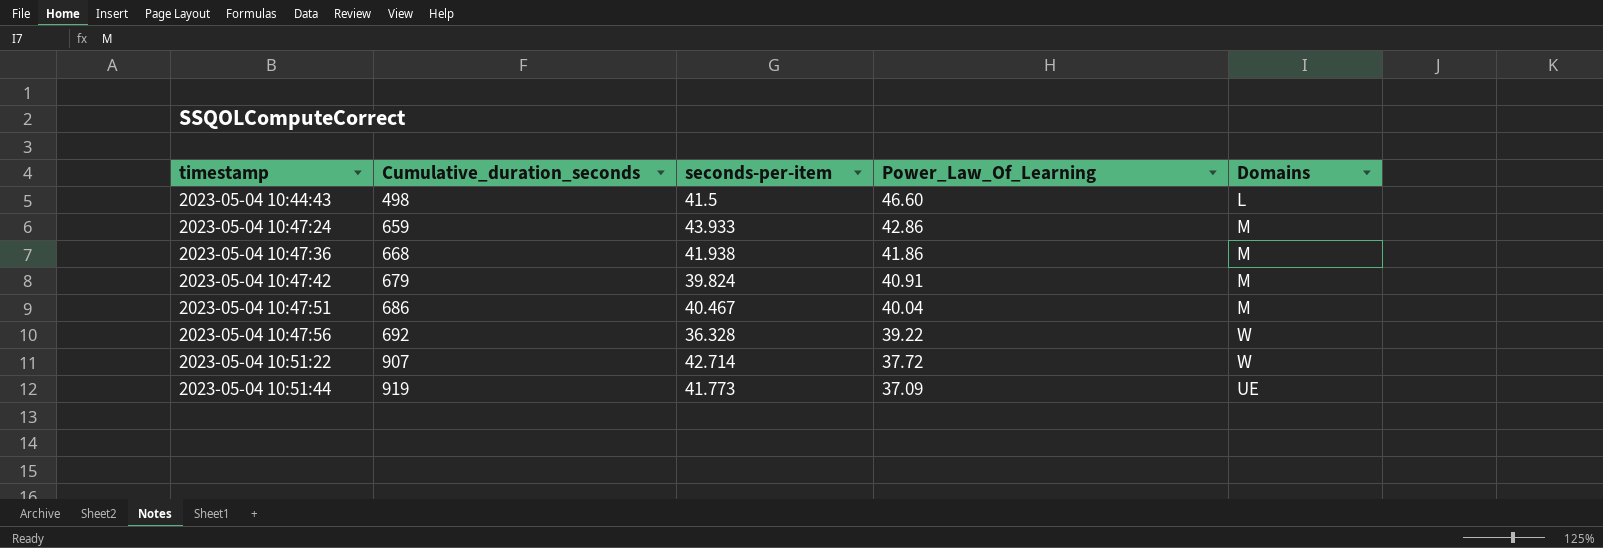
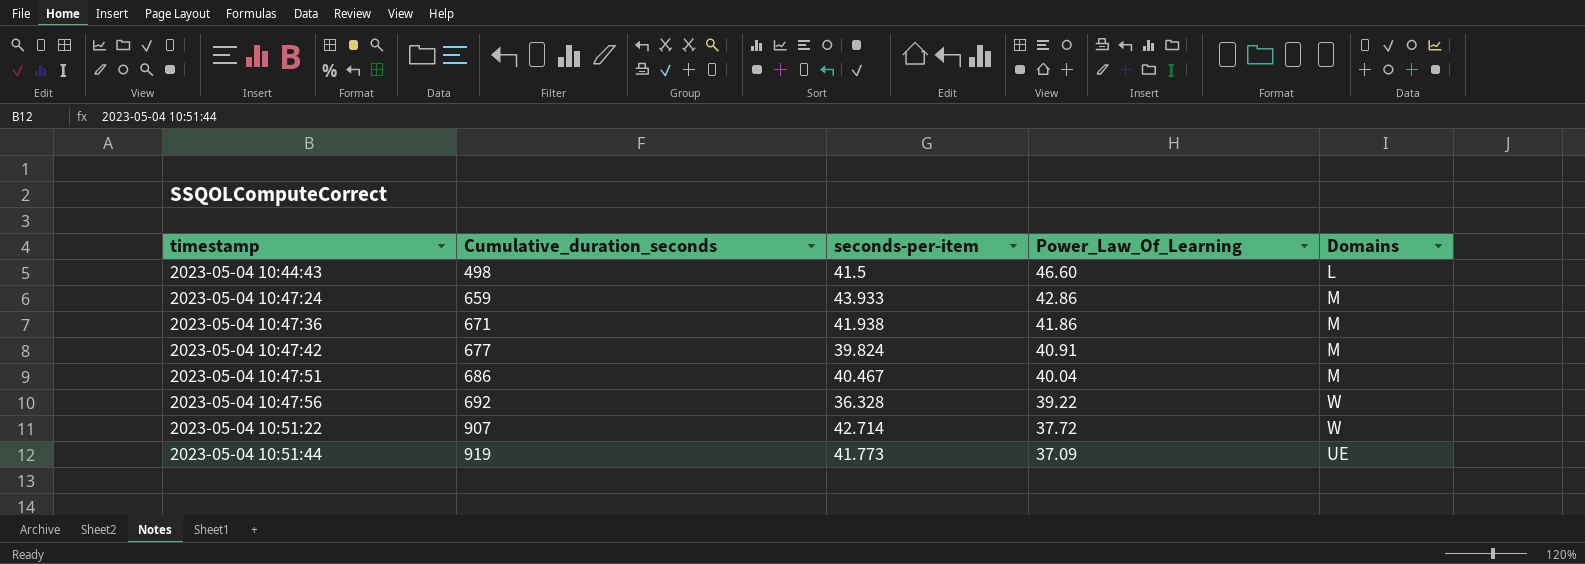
2023-05-04 10:47:36 | Cumulative_duration_seconds: 668 -> 671
2023-05-04 10:47:42 | Cumulative_duration_seconds: 679 -> 677

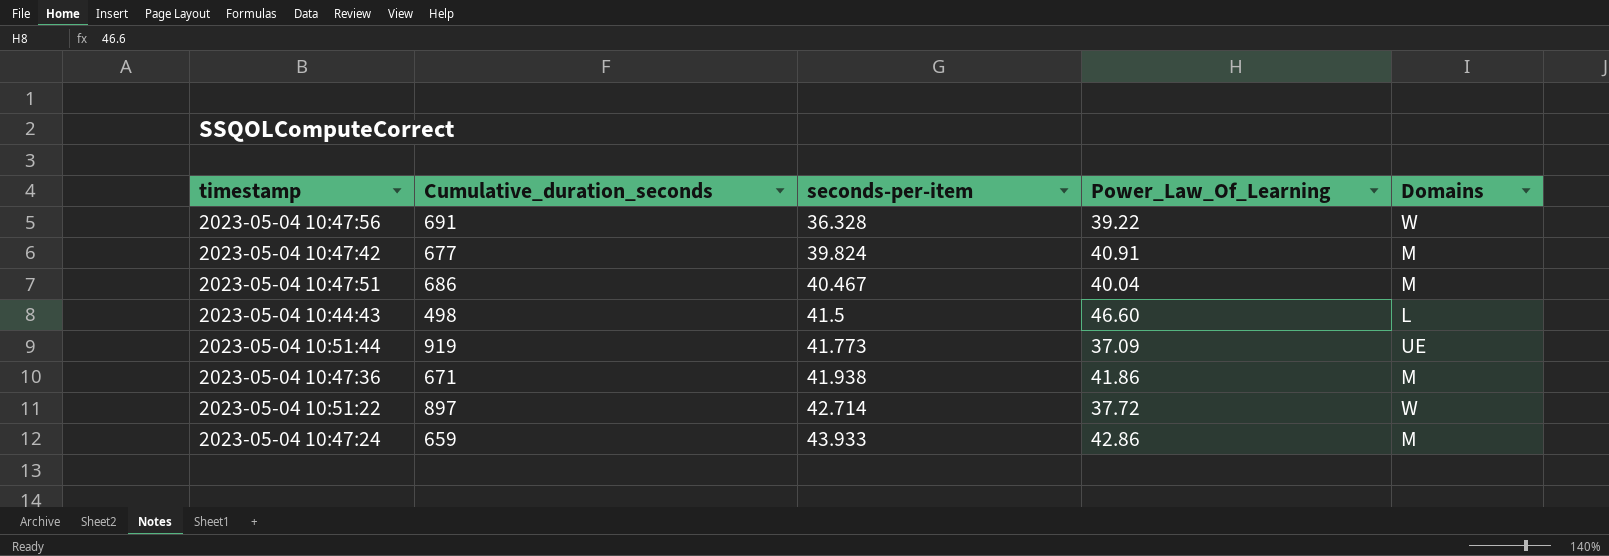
row order: timestamp ascending -> seconds-per-item ascending
2023-05-04 10:47:56 | Cumulative_duration_seconds: 692 -> 691
2023-05-04 10:51:22 | Cumulative_duration_seconds: 907 -> 897

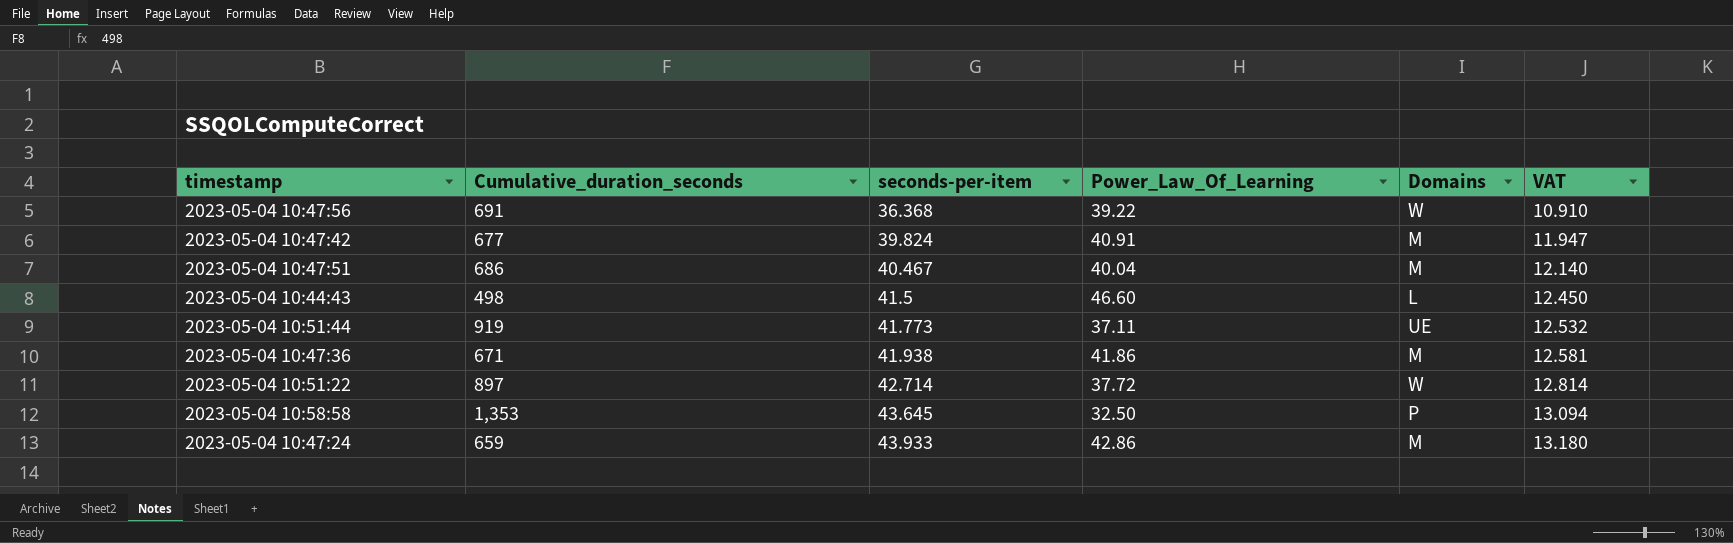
column VAT | formula: none -> [seconds-per-item] * 0.3
2023-05-04 10:47:56 | seconds-per-item: 36.328 -> 36.368
2023-05-04 10:51:44 | Power_Law_Of_Learning: 37.09 -> 37.11
row 2023-05-04 10:58:58: none -> 1,353 | 43.645 | 32.50 | P | 13.094

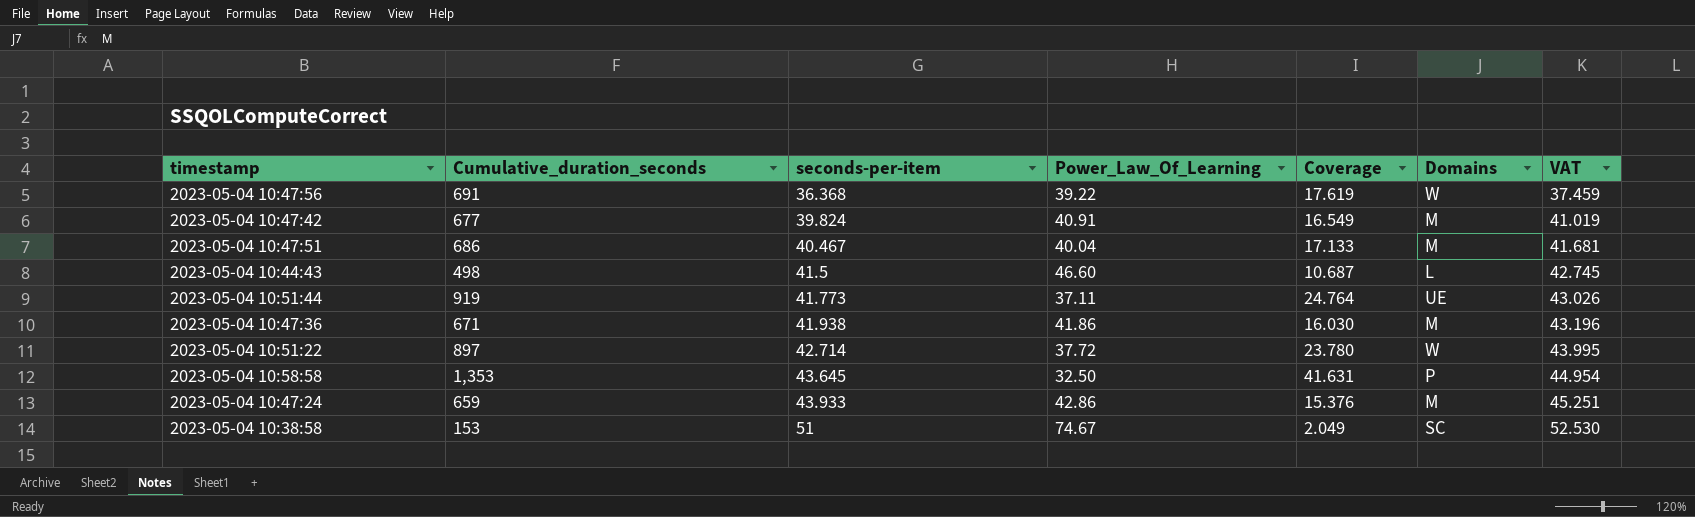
column Coverage | formula: none -> [Cumulative_duration_seconds] / [Power_Law_Of_Learning]
column VAT | formula: [seconds-per-item] * 0.3 -> [seconds-per-item] * 1.03
row 2023-05-04 10:38:58: none -> 153 | 51 | 74.67 | 2.049 | SC | 52.530

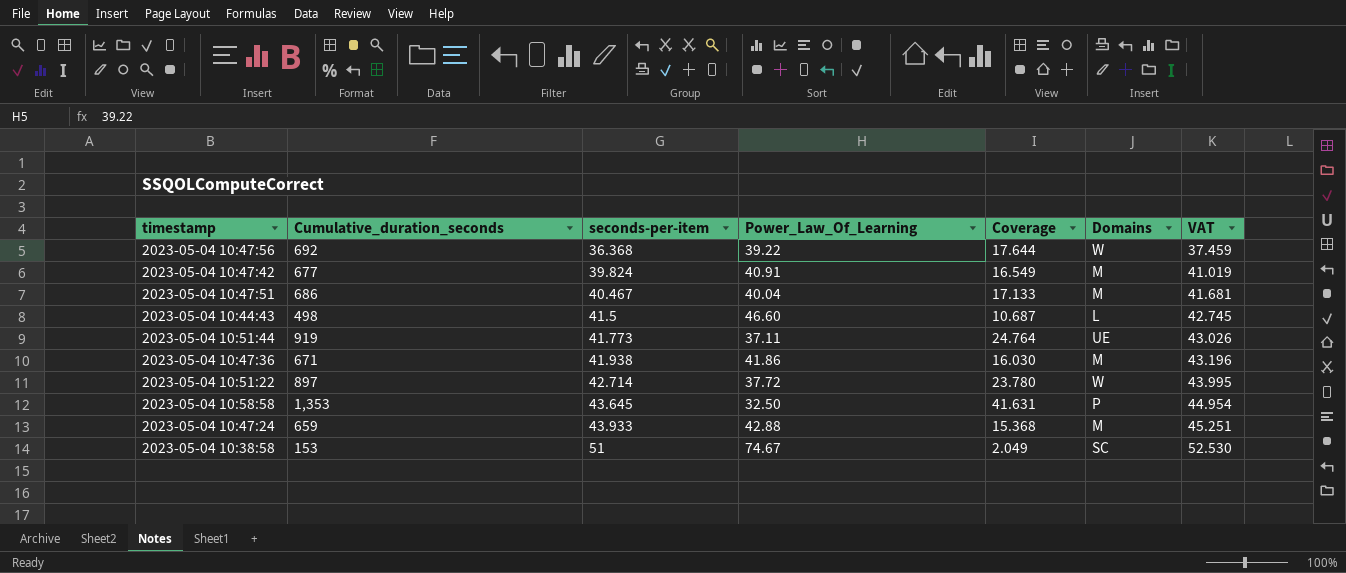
2023-05-04 10:47:56 | Cumulative_duration_seconds: 691 -> 692
2023-05-04 10:47:56 | Coverage: 17.619 -> 17.644
2023-05-04 10:47:24 | Power_Law_Of_Learning: 42.86 -> 42.88
2023-05-04 10:47:24 | Coverage: 15.376 -> 15.368

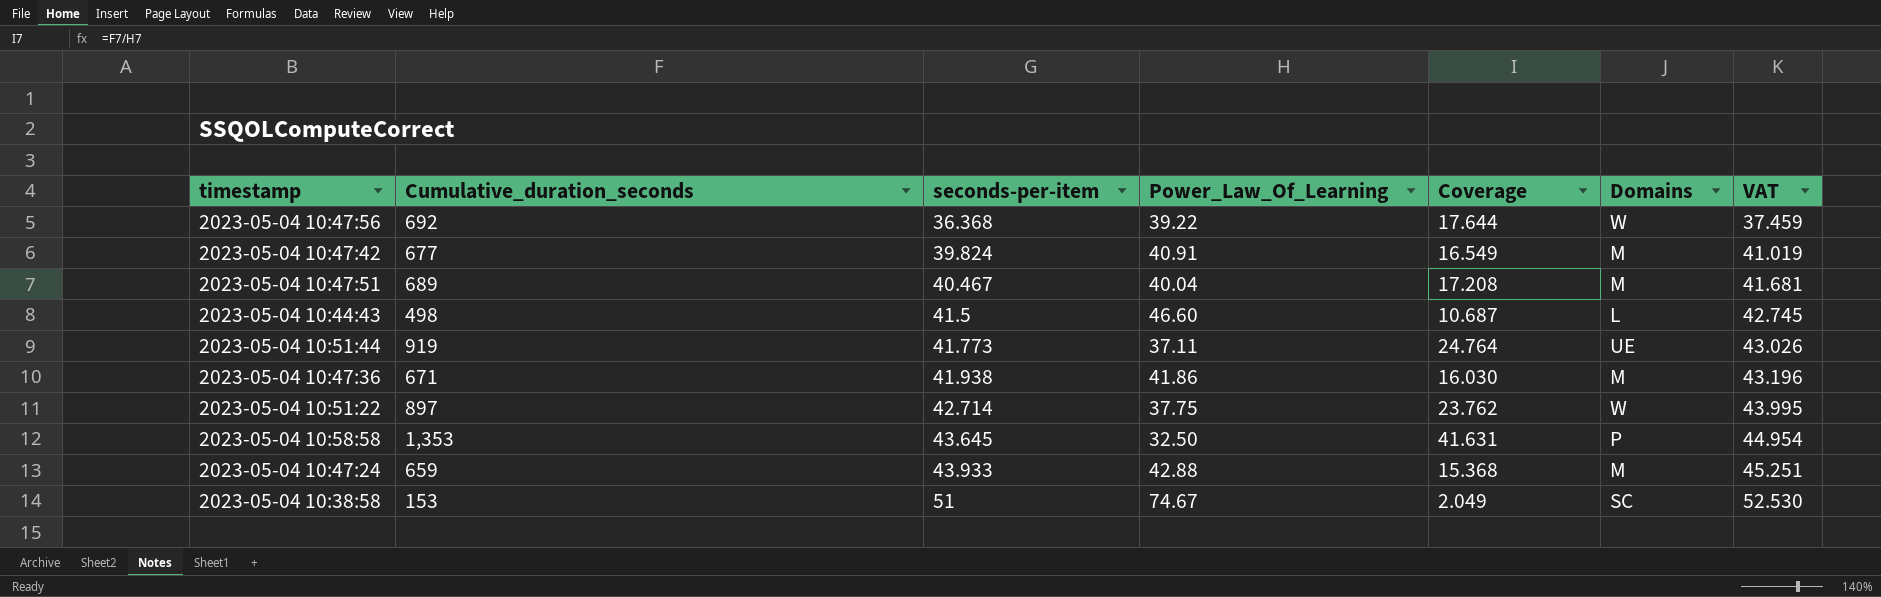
2023-05-04 10:47:51 | Cumulative_duration_seconds: 686 -> 689
2023-05-04 10:47:51 | Coverage: 17.133 -> 17.208
2023-05-04 10:51:22 | Power_Law_Of_Learning: 37.72 -> 37.75
2023-05-04 10:51:22 | Coverage: 23.780 -> 23.762

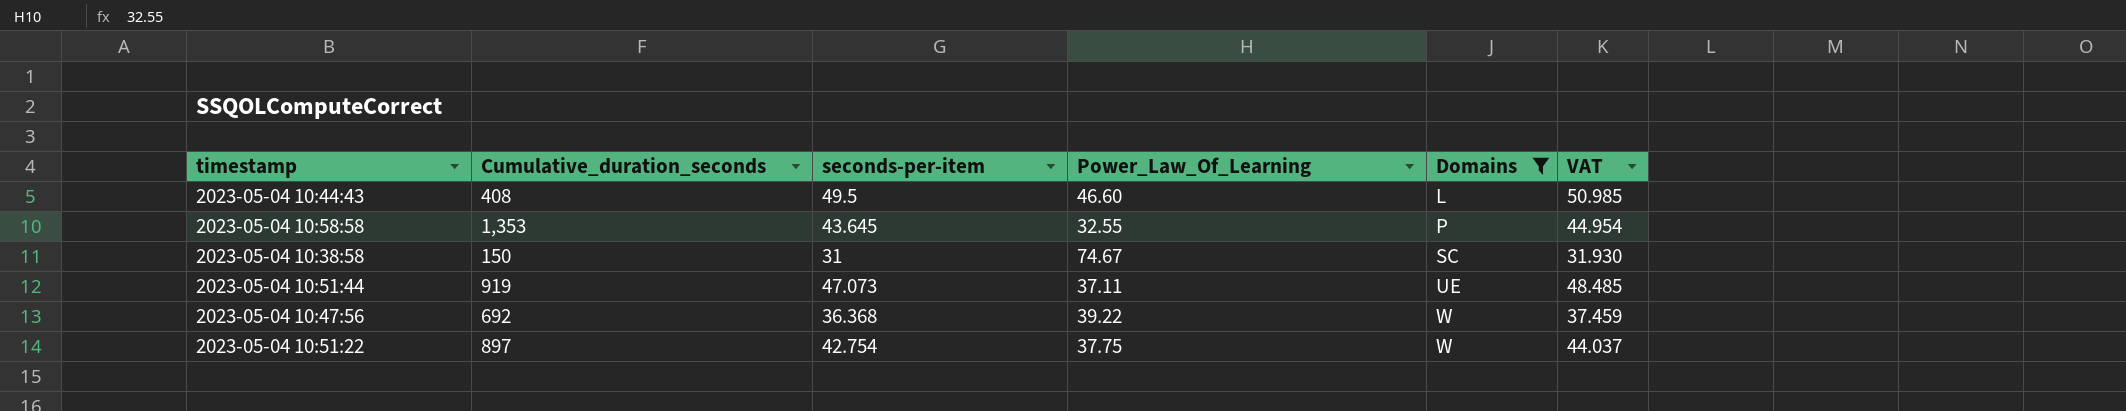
filter: none -> Domains != M
row order: seconds-per-item ascending -> Domains ascending
column Coverage | formula: [Cumulative_duration_seconds] / [Power_Law_Of_Learning] -> none
2023-05-04 10:44:43 | Cumulative_duration_seconds: 498 -> 408
2023-05-04 10:44:43 | seconds-per-item: 41.5 -> 49.5
2023-05-04 10:44:43 | VAT: 42.745 -> 50.985
2023-05-04 10:58:58 | Power_Law_Of_Learning: 32.50 -> 32.55
2023-05-04 10:38:58 | Cumulative_duration_seconds: 153 -> 150
2023-05-04 10:38:58 | seconds-per-item: 51 -> 31
2023-05-04 10:38:58 | VAT: 52.530 -> 31.930
2023-05-04 10:51:44 | seconds-per-item: 41.773 -> 47.073
2023-05-04 10:51:44 | VAT: 43.026 -> 48.485
2023-05-04 10:51:22 | seconds-per-item: 42.714 -> 42.754
2023-05-04 10:51:22 | VAT: 43.995 -> 44.037

